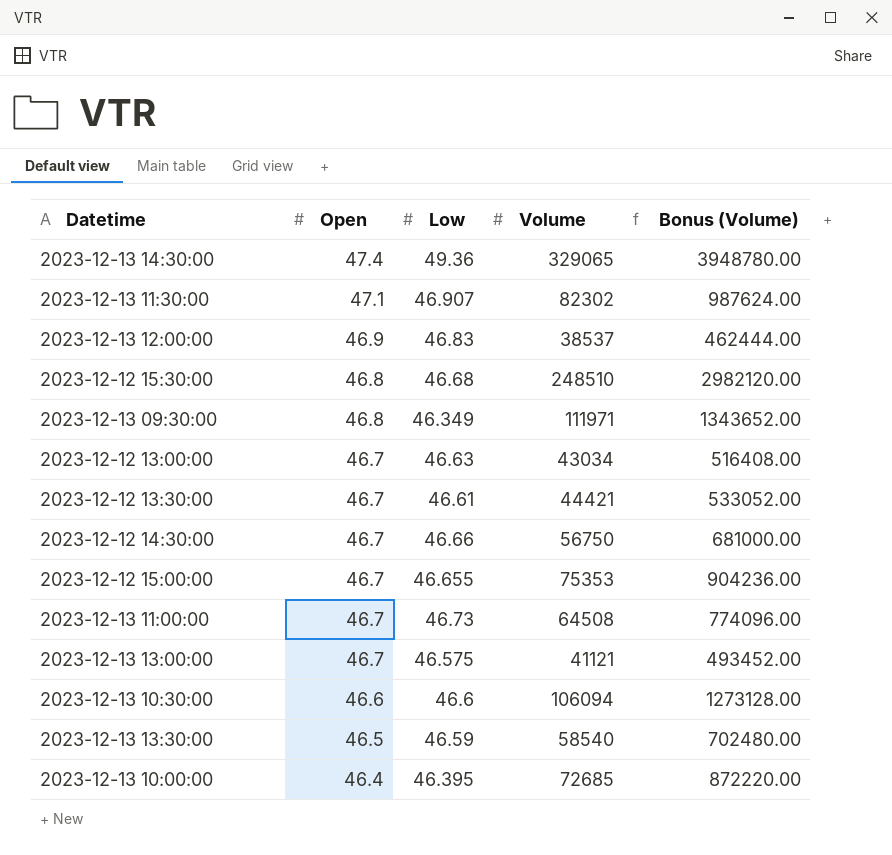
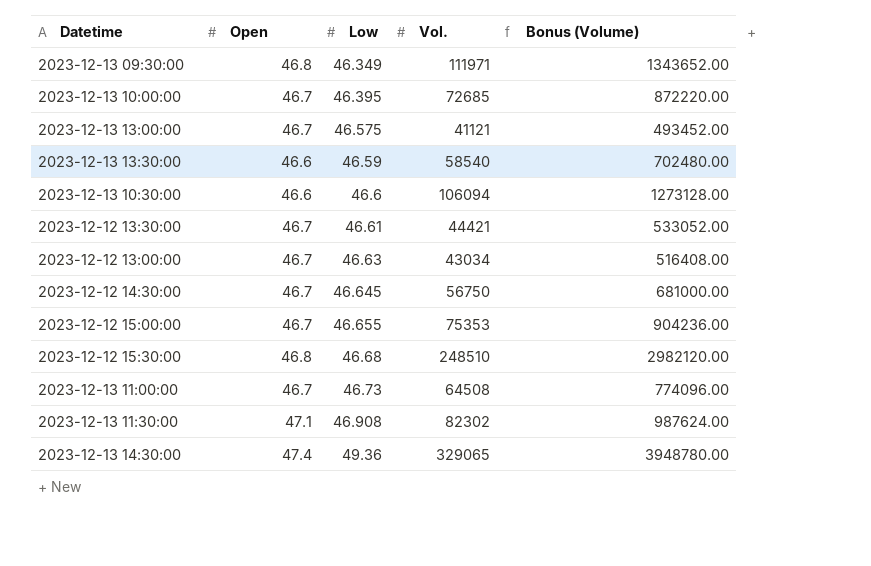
row order: Open descending -> Low ascending
column name: Volume -> Vol.
row 2023-12-13 12:00:00: 46.9 | 46.83 | 38537 | 462444.00 -> none
2023-12-13 10:00:00 | Open: 46.4 -> 46.7
2023-12-13 13:30:00 | Open: 46.5 -> 46.6
2023-12-12 14:30:00 | Low: 46.66 -> 46.645
2023-12-13 11:30:00 | Low: 46.907 -> 46.908

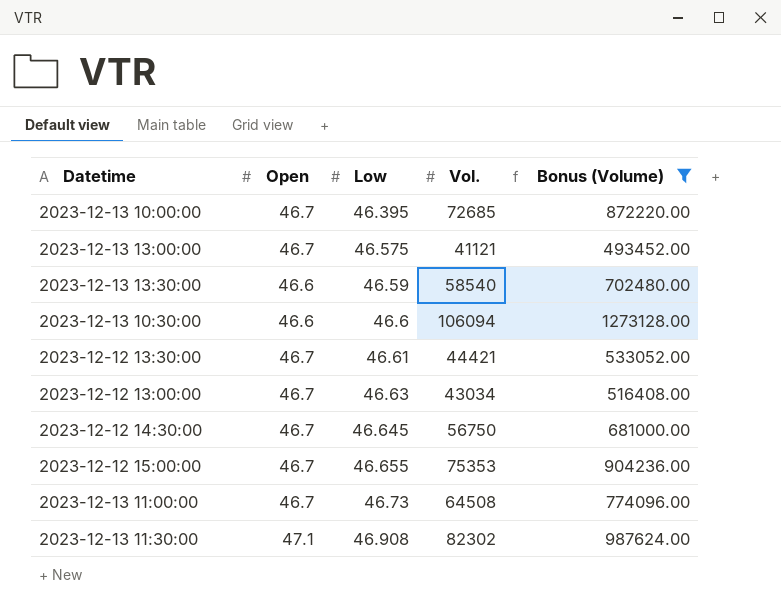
filter: none -> Bonus (Volume) <= 1273128.00

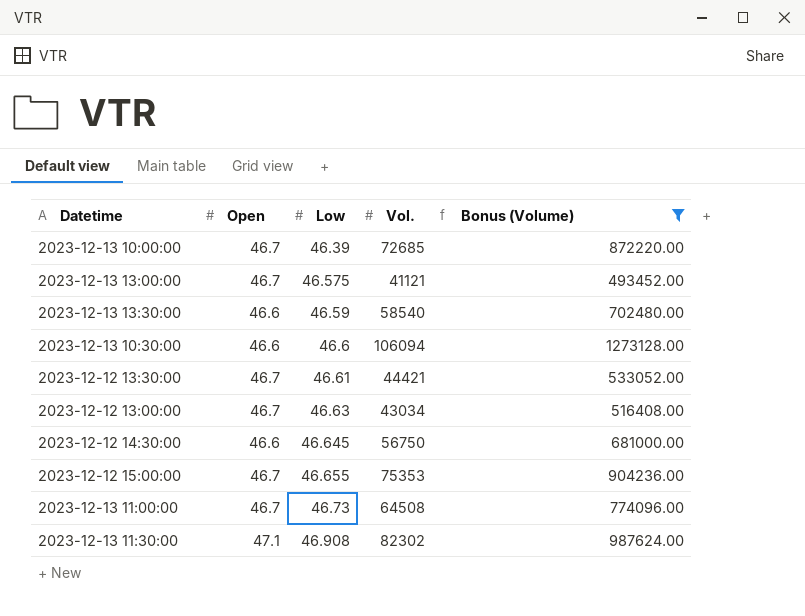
2023-12-13 10:00:00 | Low: 46.395 -> 46.39
2023-12-12 14:30:00 | Open: 46.7 -> 46.6

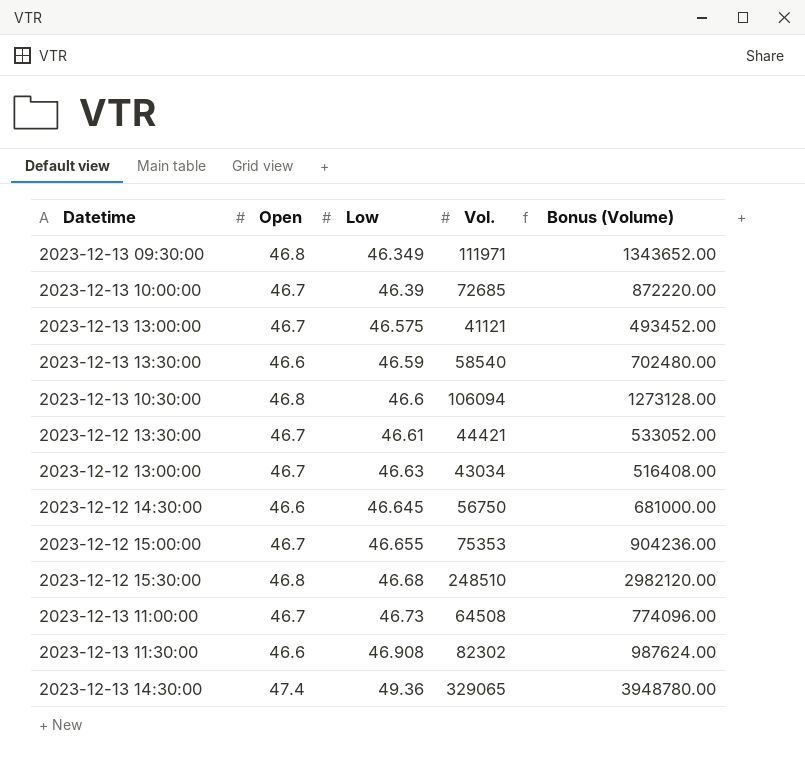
filter: Bonus (Volume) <= 1273128.00 -> none
2023-12-13 10:30:00 | Open: 46.6 -> 46.8
2023-12-13 11:30:00 | Open: 47.1 -> 46.6

